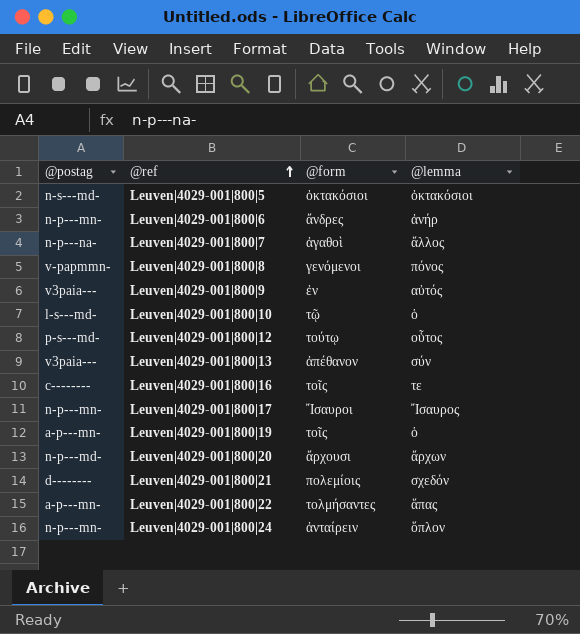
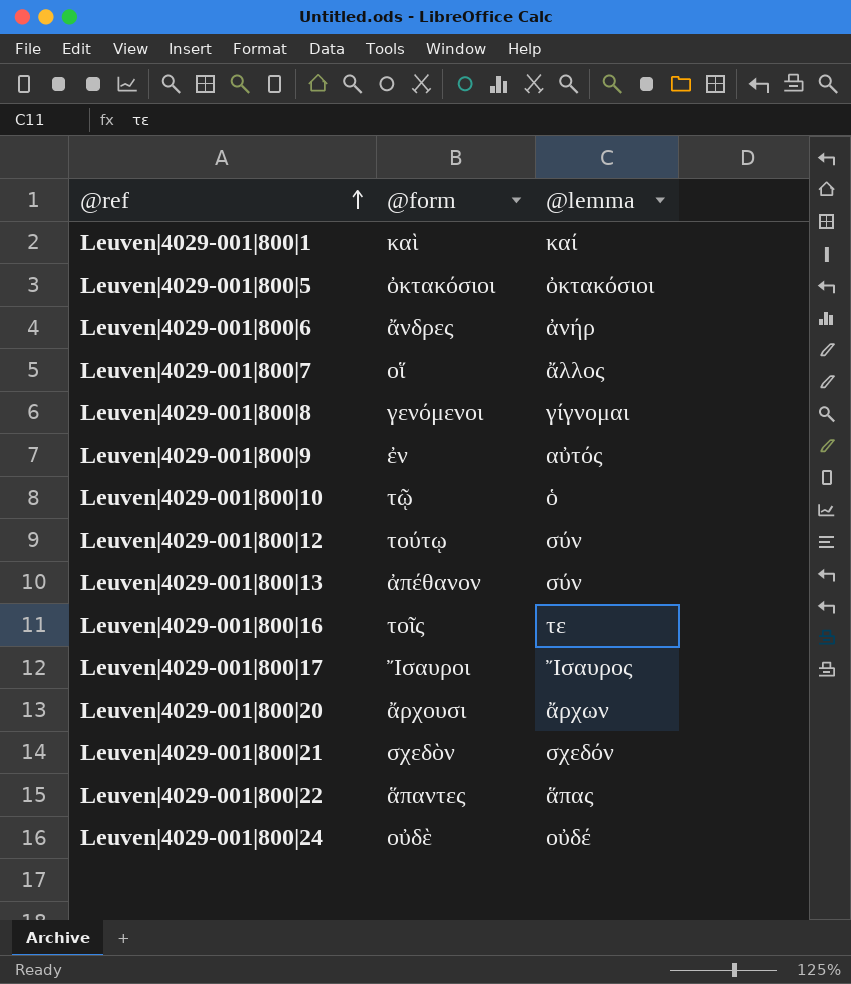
column @postag | position: 1 -> none
row Leuven|4029-001|800|19: a-p---mn- | τοῖς | ὁ -> none
row Leuven|4029-001|800|1: none -> καὶ | καί
Leuven|4029-001|800|7 | @form: ἀγαθοὶ -> οἵ
Leuven|4029-001|800|8 | @lemma: πόνος -> γίγνομαι
Leuven|4029-001|800|12 | @lemma: οὗτος -> σύν
Leuven|4029-001|800|21 | @form: πολεμίοις -> σχεδὸν
Leuven|4029-001|800|22 | @form: τολμήσαντες -> ἅπαντες
Leuven|4029-001|800|24 | @form: ἀνταίρειν -> οὐδὲ
Leuven|4029-001|800|24 | @lemma: ὅπλον -> οὐδέ

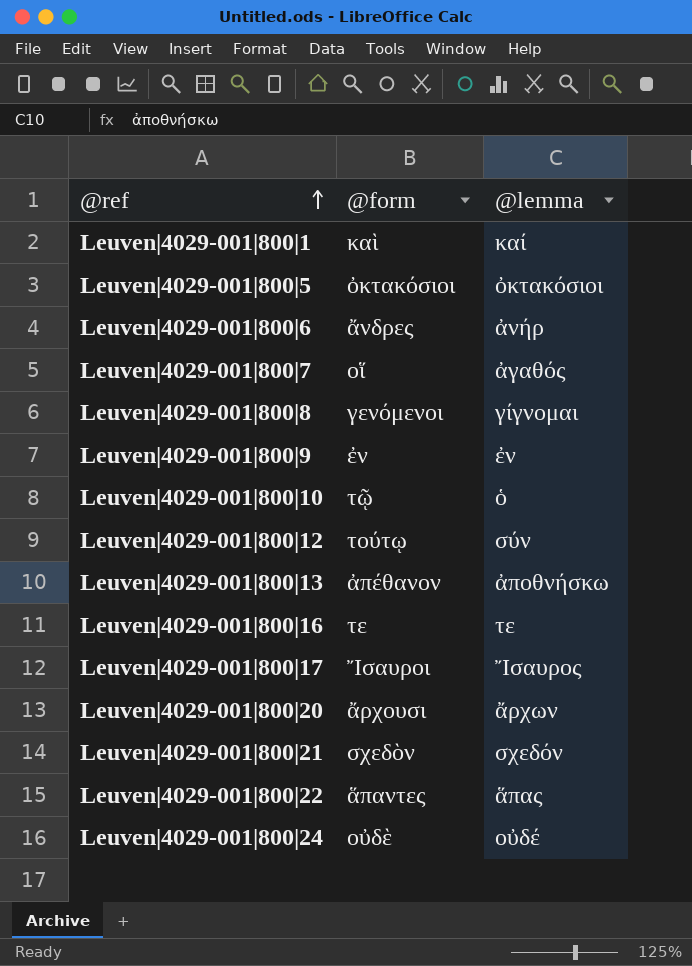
Leuven|4029-001|800|7 | @lemma: ἄλλος -> ἀγαθός
Leuven|4029-001|800|9 | @lemma: αὐτός -> ἐν
Leuven|4029-001|800|13 | @lemma: σύν -> ἀποθνήσκω
Leuven|4029-001|800|16 | @form: τοῖς -> τε

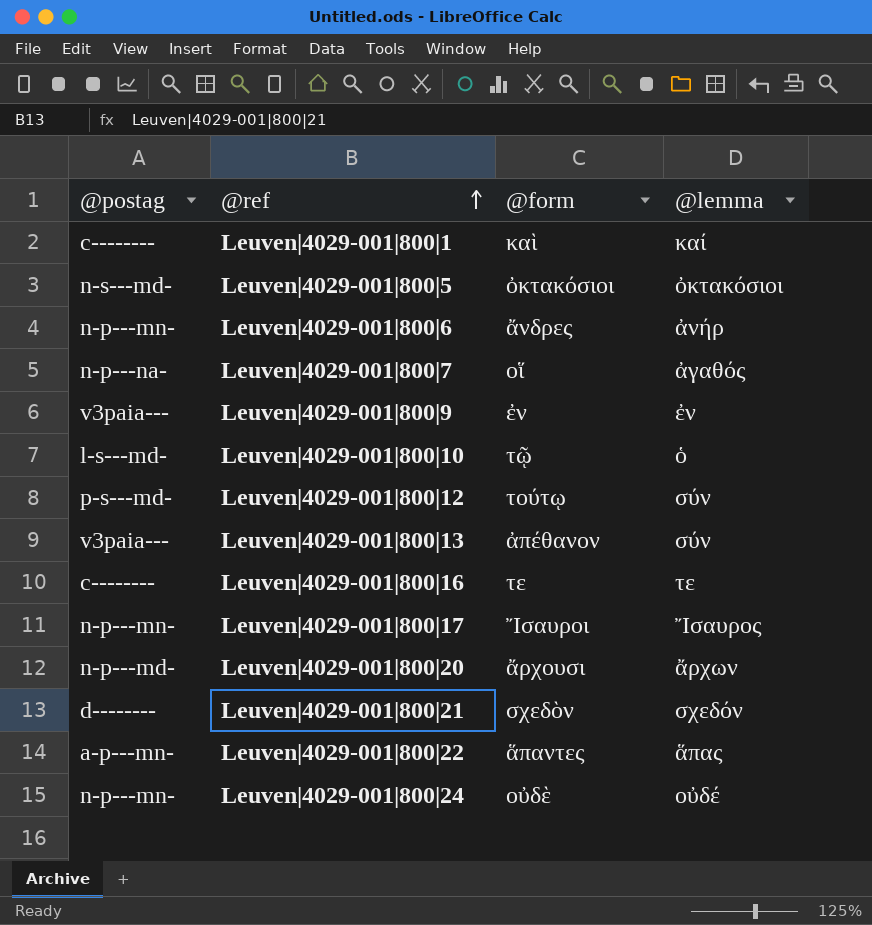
column @postag | position: none -> 1
row Leuven|4029-001|800|8: γενόμενοι | γίγνομαι -> none
Leuven|4029-001|800|13 | @lemma: ἀποθνήσκω -> σύν

